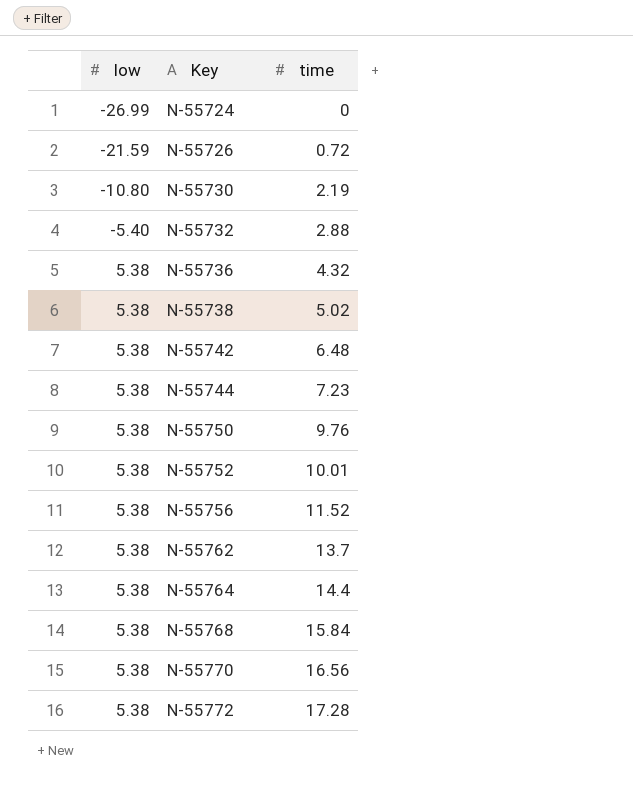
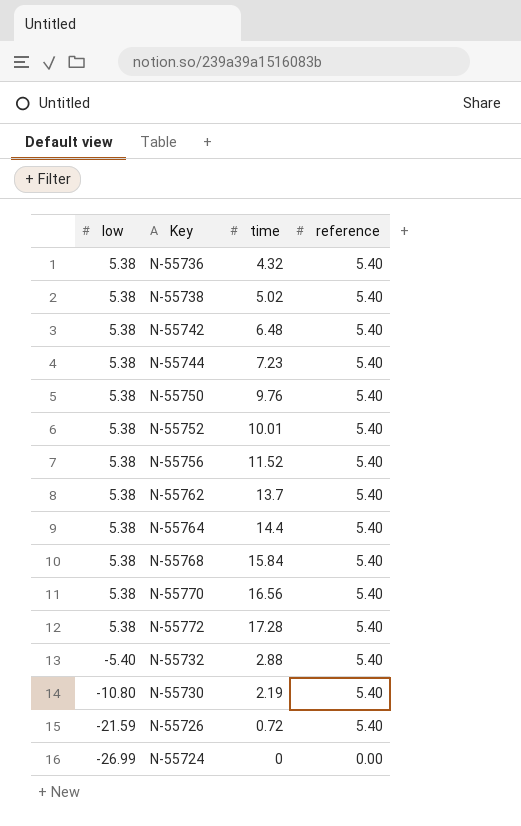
row order: low ascending -> low descending
column reference | position: none -> 4

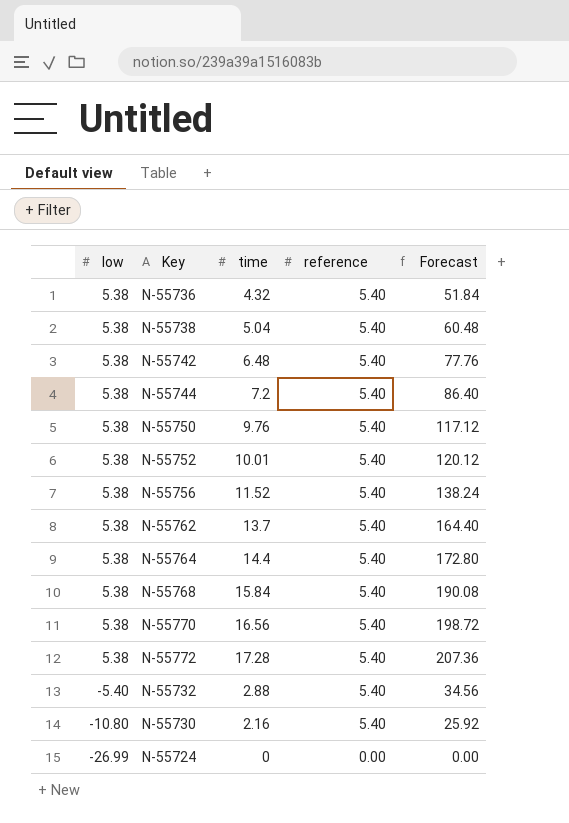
column Forecast | formula: none -> [time] * 12
row N-55726: -21.59 | 0.72 | 5.40 -> none
N-55738 | time: 5.02 -> 5.04
N-55744 | time: 7.23 -> 7.2
N-55730 | time: 2.19 -> 2.16

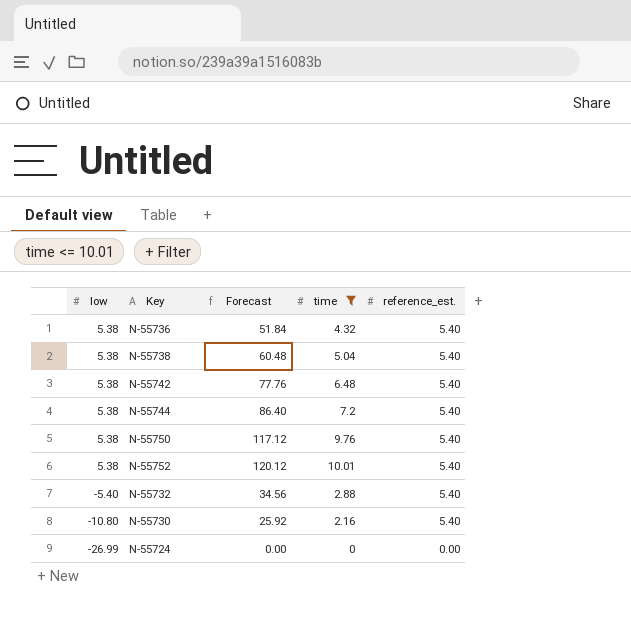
filter: none -> time <= 10.01
column Forecast | position: 5 -> 3
column name: reference -> reference_est.

